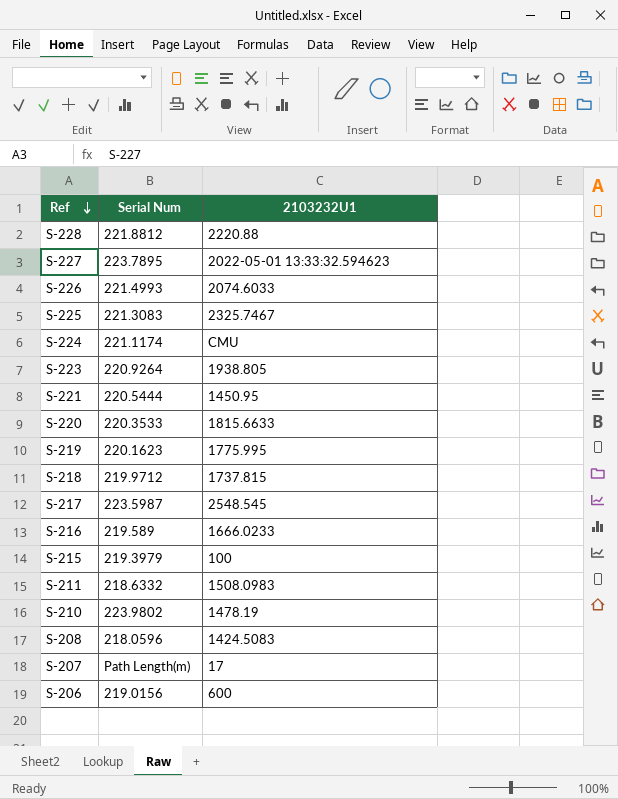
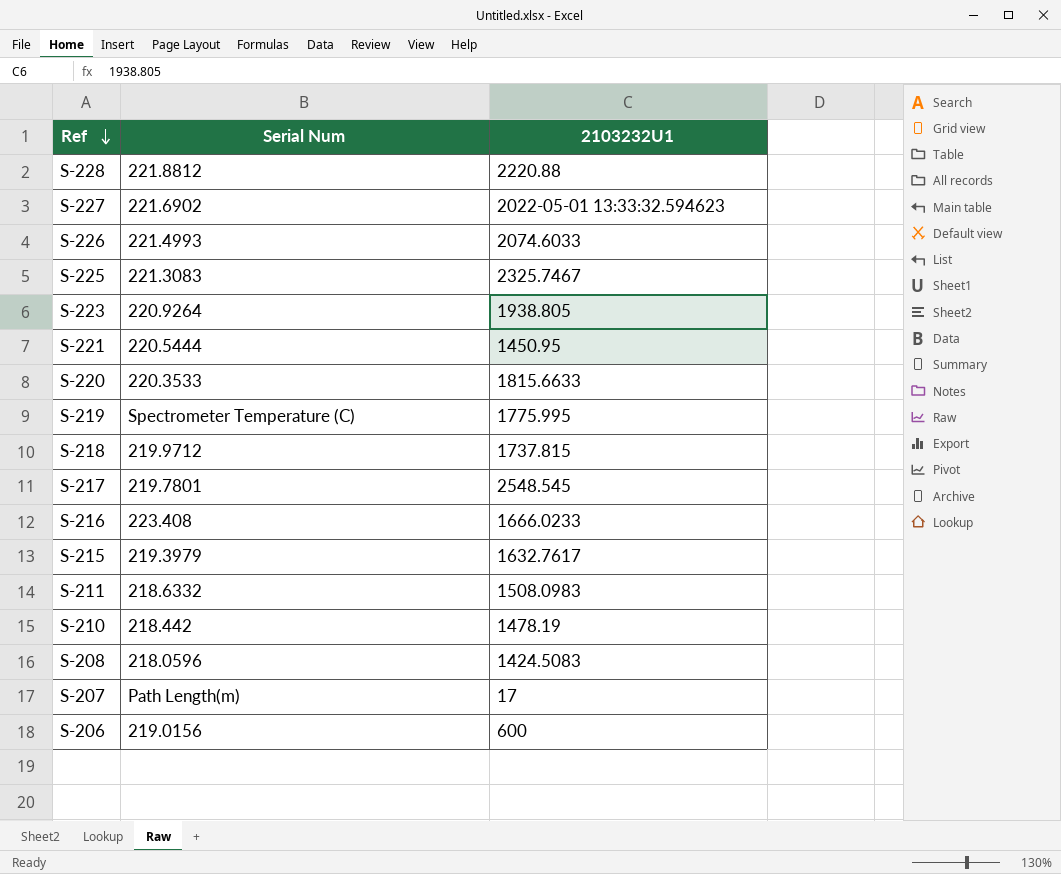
row S-224: 221.1174 | CMU -> none
S-227 | Serial Num: 223.7895 -> 221.6902
S-219 | Serial Num: 220.1623 -> Spectrometer Temperature (C)
S-217 | Serial Num: 223.5987 -> 219.7801
S-216 | Serial Num: 219.589 -> 223.408
S-215 | 2103232U1: 100 -> 1632.7617
S-210 | Serial Num: 223.9802 -> 218.442

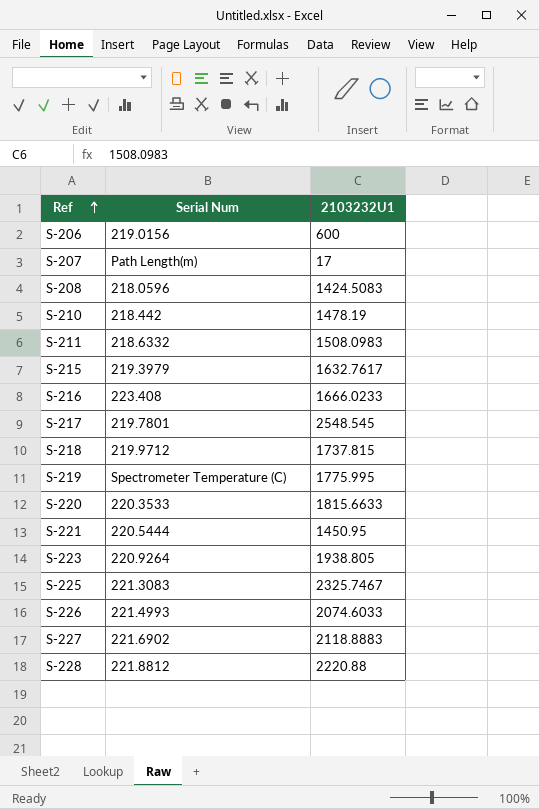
row order: Ref descending -> Ref ascending
S-227 | 2103232U1: 2022-05-01 13:33:32.594623 -> 2118.8883

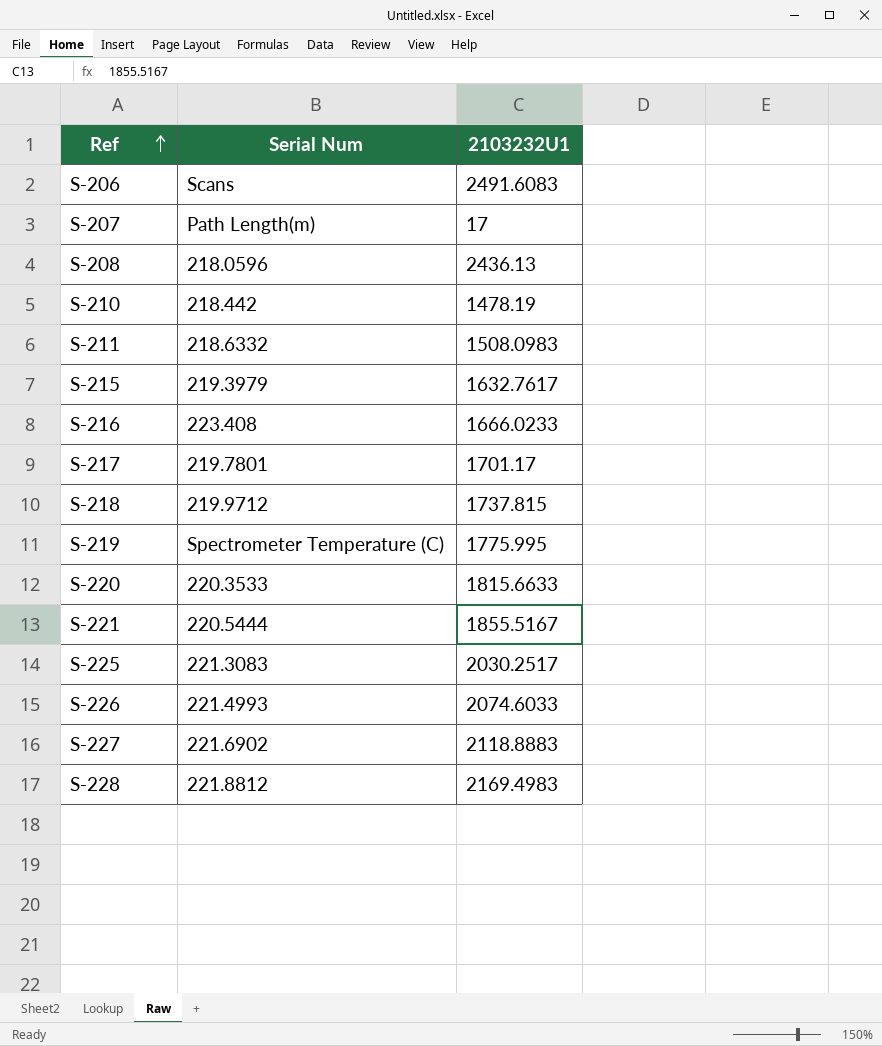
row S-223: 220.9264 | 1938.805 -> none
S-206 | Serial Num: 219.0156 -> Scans
S-206 | 2103232U1: 600 -> 2491.6083
S-208 | 2103232U1: 1424.5083 -> 2436.13
S-217 | 2103232U1: 2548.545 -> 1701.17
S-221 | 2103232U1: 1450.95 -> 1855.5167
S-225 | 2103232U1: 2325.7467 -> 2030.2517
S-228 | 2103232U1: 2220.88 -> 2169.4983

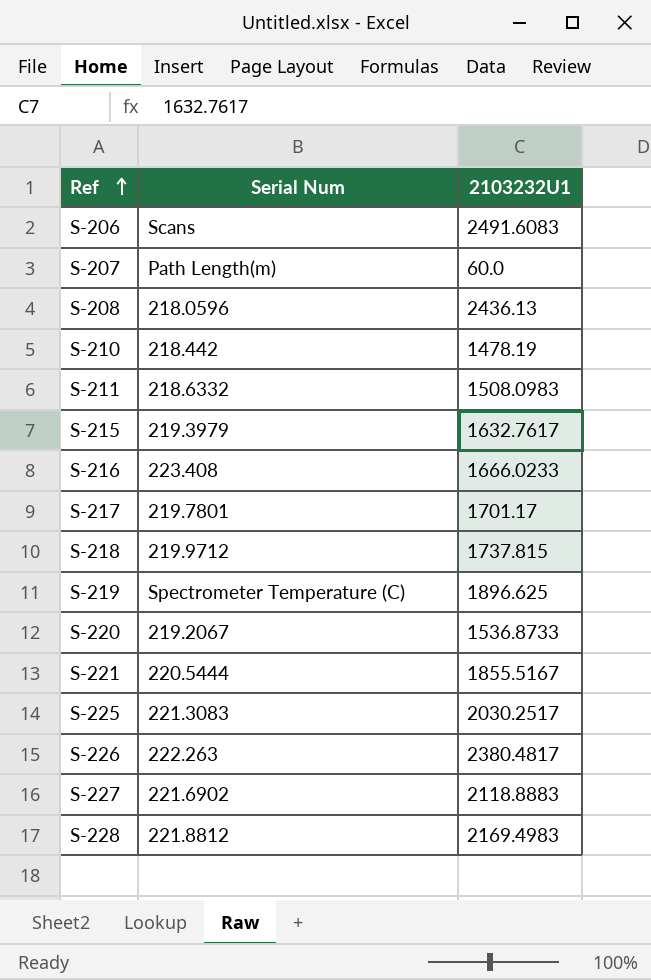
S-207 | 2103232U1: 17 -> 60.0
S-219 | 2103232U1: 1775.995 -> 1896.625
S-220 | Serial Num: 220.3533 -> 219.2067
S-220 | 2103232U1: 1815.6633 -> 1536.8733
S-226 | Serial Num: 221.4993 -> 222.263
S-226 | 2103232U1: 2074.6033 -> 2380.4817

